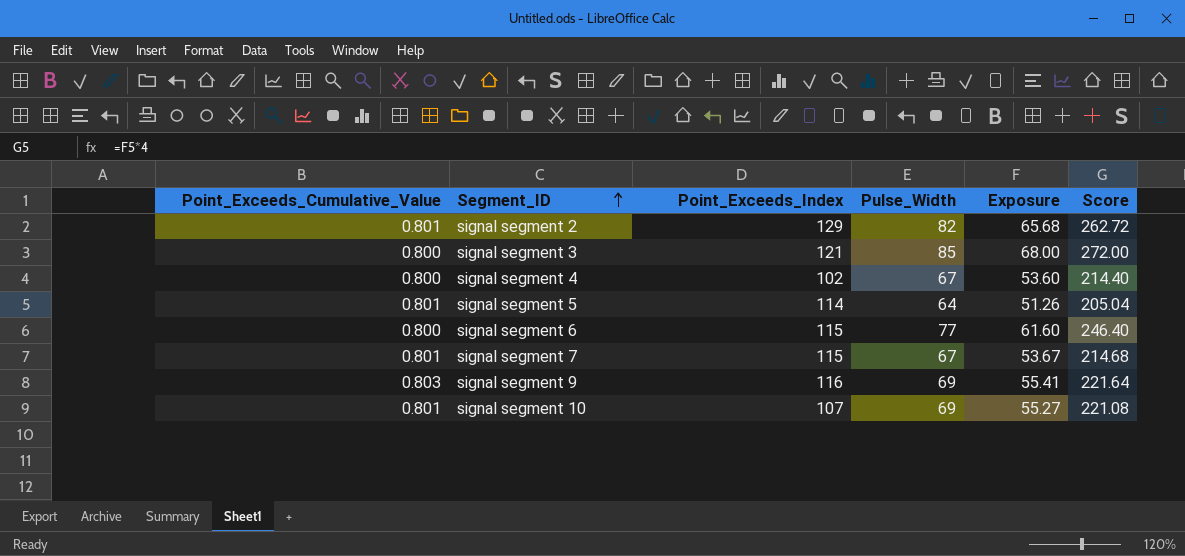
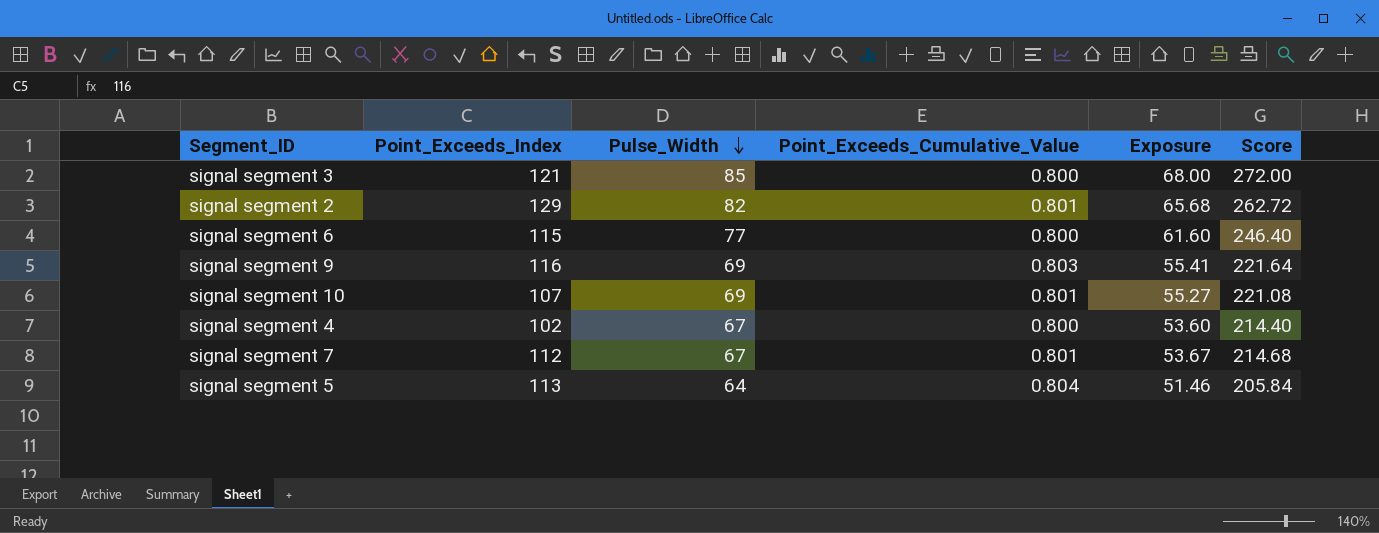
row order: Segment_ID ascending -> Pulse_Width descending
column Point_Exceeds_Cumulative_Value | position: 1 -> 4
signal segment 7 | Point_Exceeds_Index: 115 -> 112
signal segment 5 | Point_Exceeds_Index: 114 -> 113
signal segment 5 | Point_Exceeds_Cumulative_Value: 0.801 -> 0.804
signal segment 5 | Exposure: 51.26 -> 51.46
signal segment 5 | Score: 205.04 -> 205.84

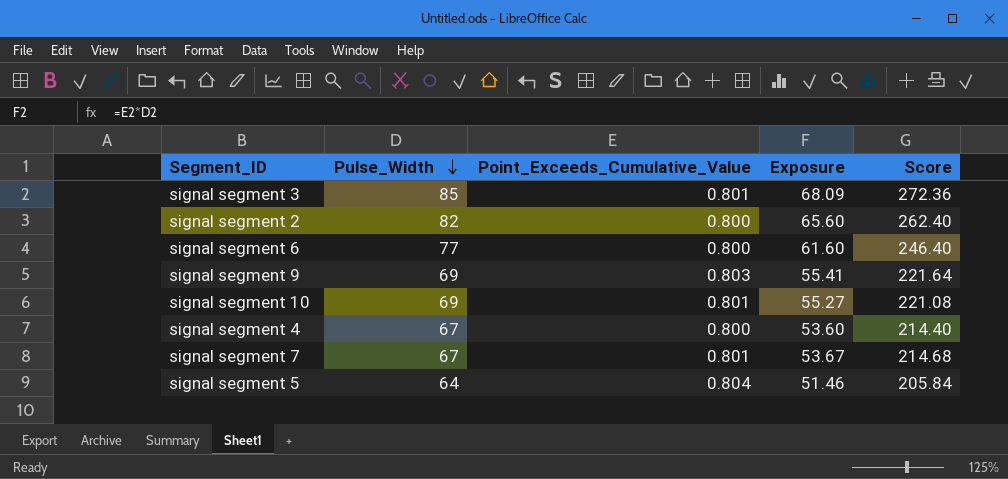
column Point_Exceeds_Index | position: 2 -> none
signal segment 3 | Point_Exceeds_Cumulative_Value: 0.800 -> 0.801
signal segment 3 | Exposure: 68.00 -> 68.09
signal segment 3 | Score: 272.00 -> 272.36
signal segment 2 | Point_Exceeds_Cumulative_Value: 0.801 -> 0.800
signal segment 2 | Exposure: 65.68 -> 65.60
signal segment 2 | Score: 262.72 -> 262.40

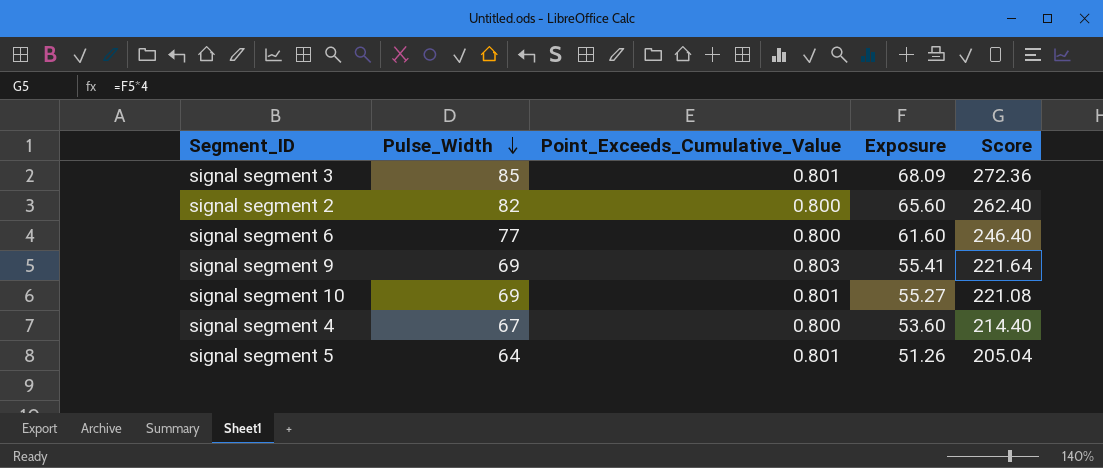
row signal segment 7: 67 | 0.801 | 53.67 | 214.68 -> none
signal segment 5 | Point_Exceeds_Cumulative_Value: 0.804 -> 0.801
signal segment 5 | Exposure: 51.46 -> 51.26
signal segment 5 | Score: 205.84 -> 205.04

